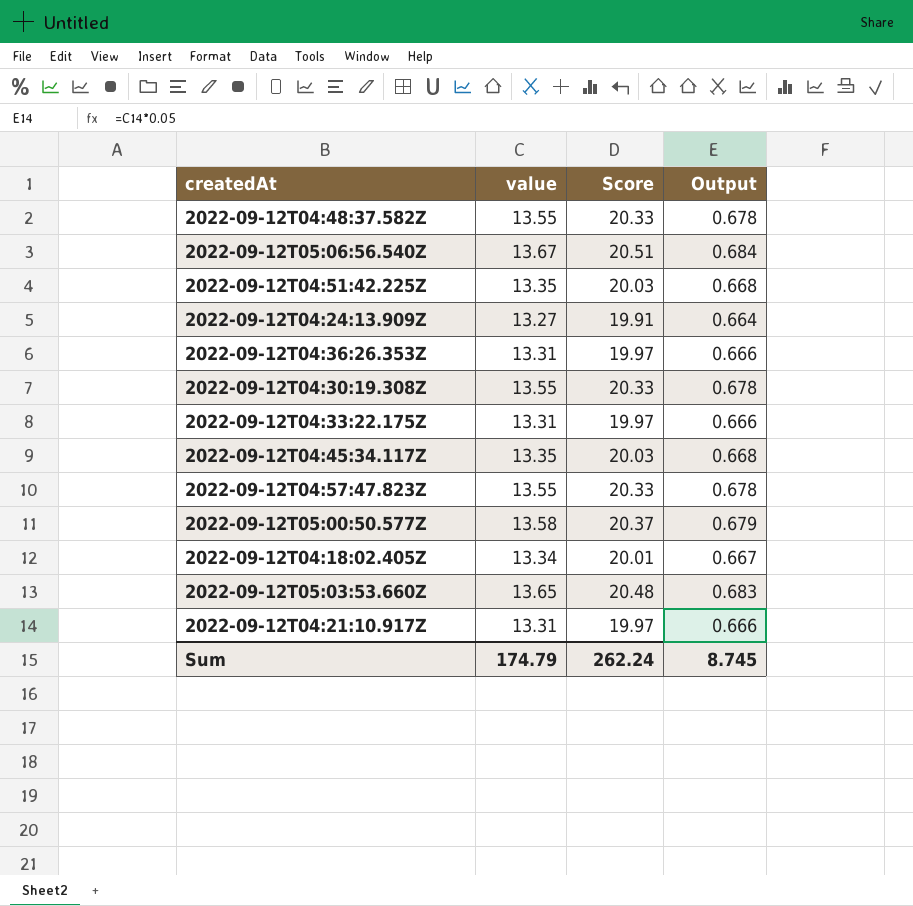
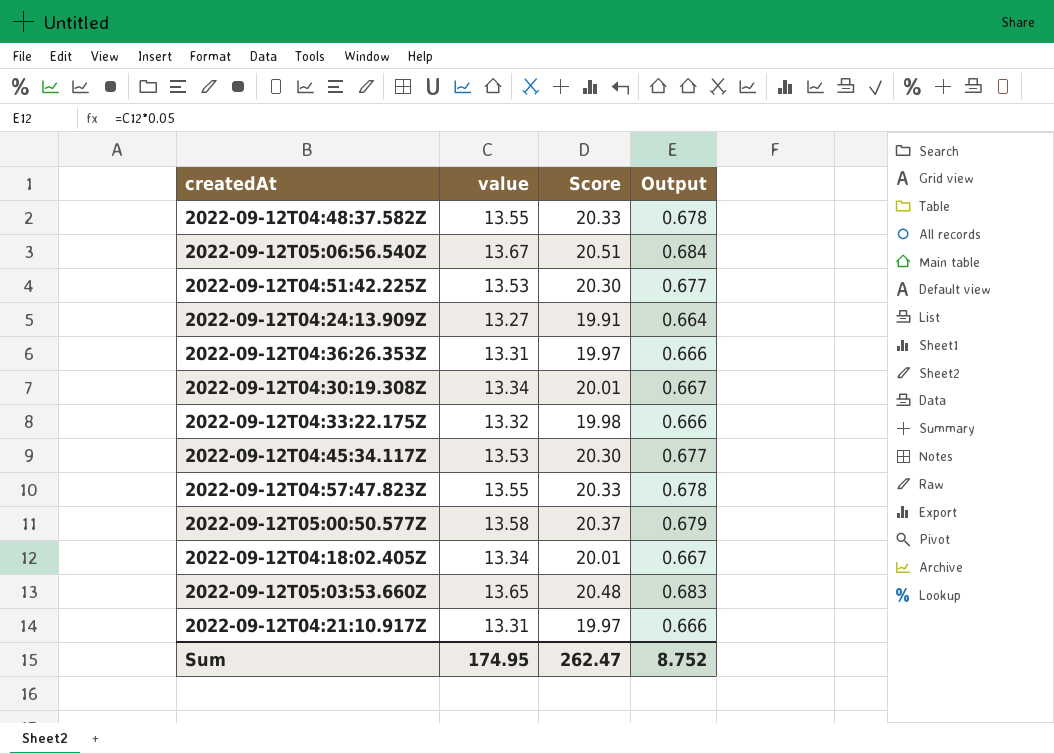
2022-09-12T04:51:42.225Z | value: 13.35 -> 13.53
2022-09-12T04:51:42.225Z | Score: 20.03 -> 20.30
2022-09-12T04:51:42.225Z | Output: 0.668 -> 0.677
2022-09-12T04:30:19.308Z | value: 13.55 -> 13.34
2022-09-12T04:30:19.308Z | Score: 20.33 -> 20.01
2022-09-12T04:30:19.308Z | Output: 0.678 -> 0.667
2022-09-12T04:33:22.175Z | value: 13.31 -> 13.32
2022-09-12T04:33:22.175Z | Score: 19.97 -> 19.98
2022-09-12T04:45:34.117Z | value: 13.35 -> 13.53
2022-09-12T04:45:34.117Z | Score: 20.03 -> 20.30
2022-09-12T04:45:34.117Z | Output: 0.668 -> 0.677
Sum | value: 174.79 -> 174.95
Sum | Score: 262.24 -> 262.47
Sum | Output: 8.745 -> 8.752

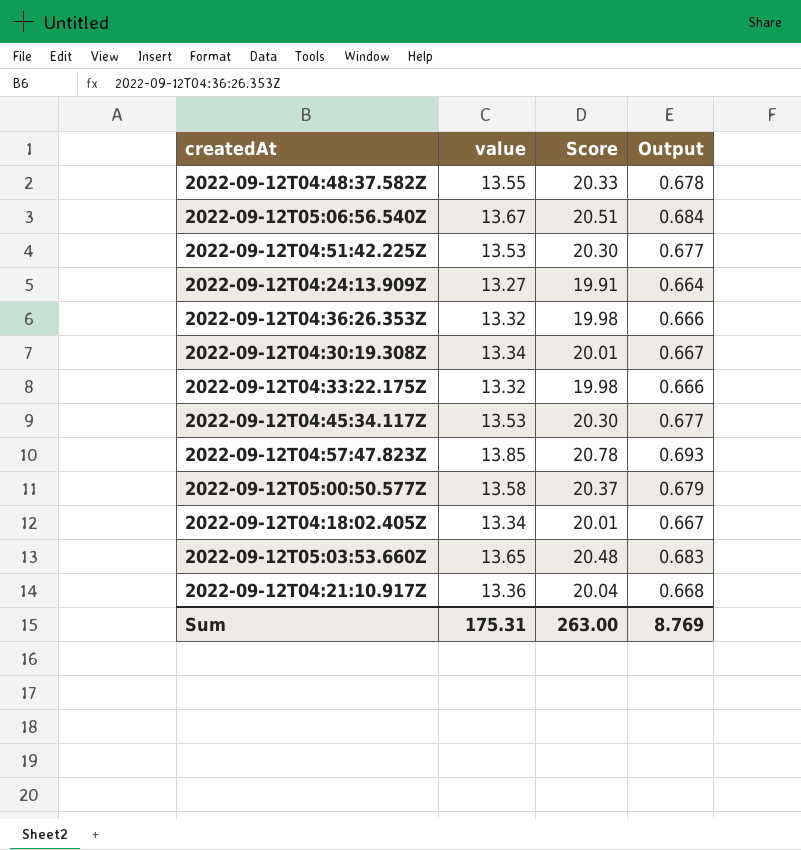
2022-09-12T04:36:26.353Z | value: 13.31 -> 13.32
2022-09-12T04:36:26.353Z | Score: 19.97 -> 19.98
2022-09-12T04:57:47.823Z | value: 13.55 -> 13.85
2022-09-12T04:57:47.823Z | Score: 20.33 -> 20.78
2022-09-12T04:57:47.823Z | Output: 0.678 -> 0.693
2022-09-12T04:21:10.917Z | value: 13.31 -> 13.36
2022-09-12T04:21:10.917Z | Score: 19.97 -> 20.04
2022-09-12T04:21:10.917Z | Output: 0.666 -> 0.668
Sum | value: 174.95 -> 175.31
Sum | Score: 262.47 -> 263.00
Sum | Output: 8.752 -> 8.769

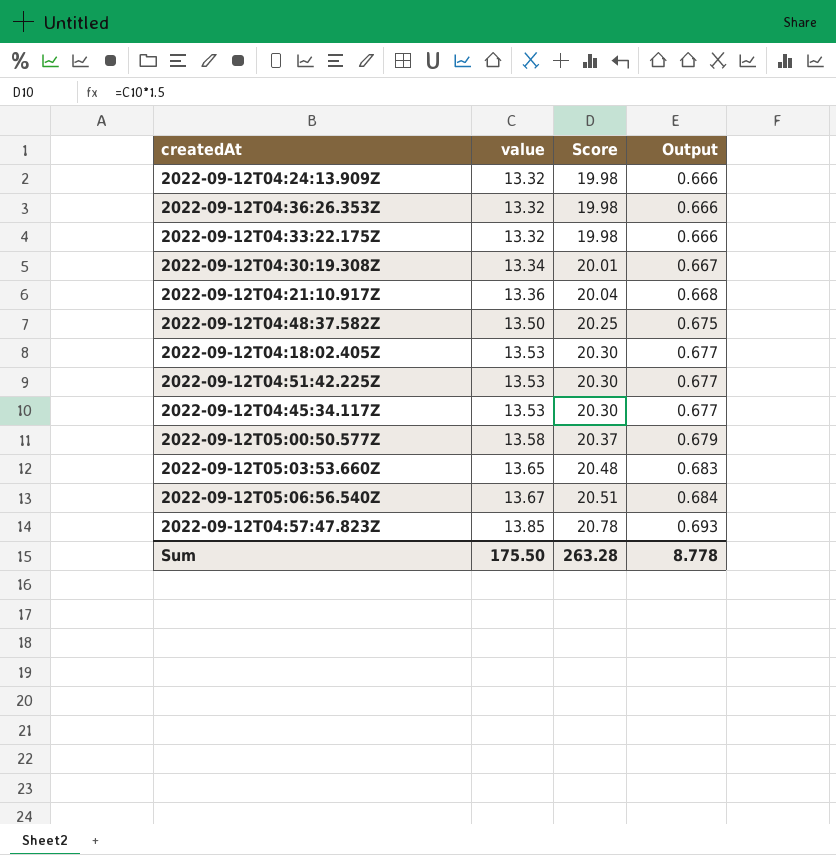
row order: none -> value ascending
2022-09-12T04:24:13.909Z | value: 13.27 -> 13.32
2022-09-12T04:24:13.909Z | Score: 19.91 -> 19.98
2022-09-12T04:24:13.909Z | Output: 0.664 -> 0.666
2022-09-12T04:48:37.582Z | value: 13.55 -> 13.50
2022-09-12T04:48:37.582Z | Score: 20.33 -> 20.25
2022-09-12T04:48:37.582Z | Output: 0.678 -> 0.675
2022-09-12T04:18:02.405Z | value: 13.34 -> 13.53
2022-09-12T04:18:02.405Z | Score: 20.01 -> 20.30
2022-09-12T04:18:02.405Z | Output: 0.667 -> 0.677
Sum | value: 175.31 -> 175.50
Sum | Score: 263.00 -> 263.28
Sum | Output: 8.769 -> 8.778

